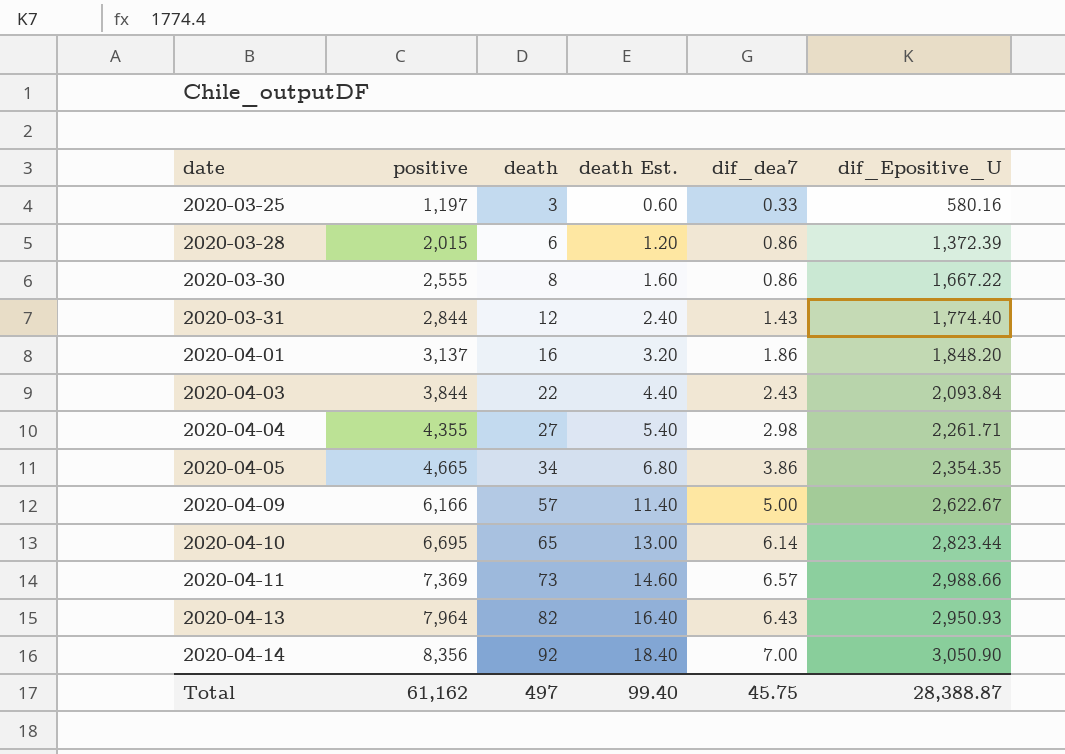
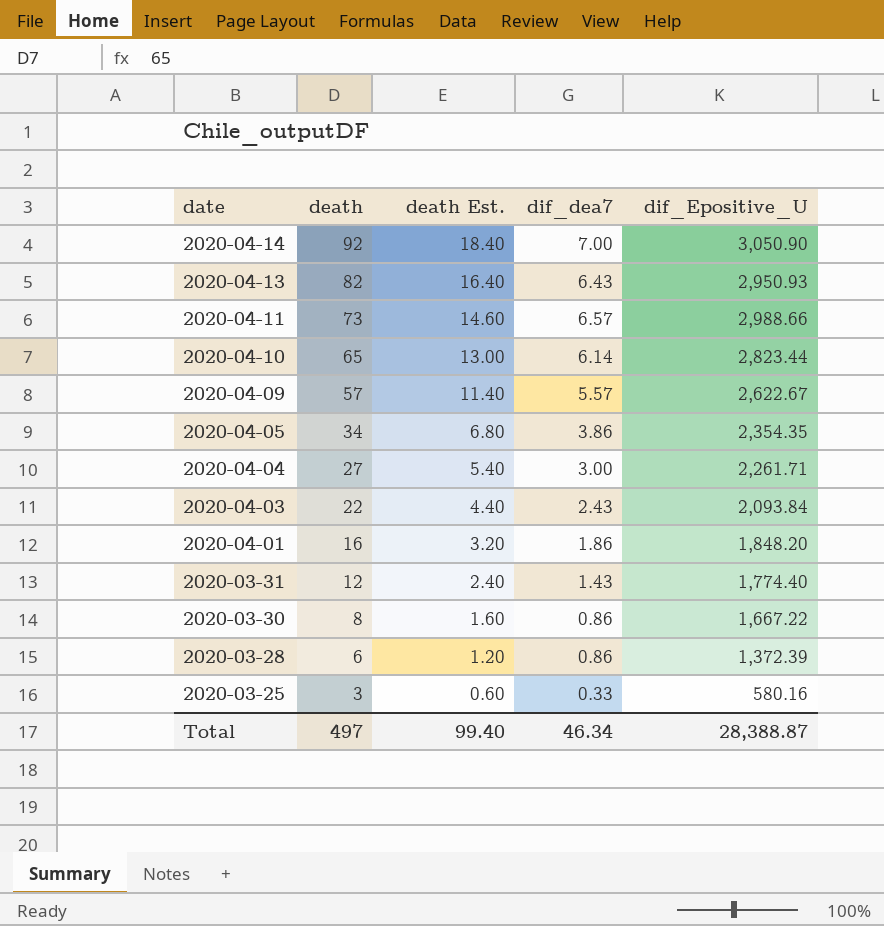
row order: date ascending -> date descending
column positive | position: 2 -> none
2020-04-09 | dif_dea7: 5.00 -> 5.57
2020-04-04 | dif_dea7: 2.98 -> 3.00
Total | dif_dea7: 45.75 -> 46.34

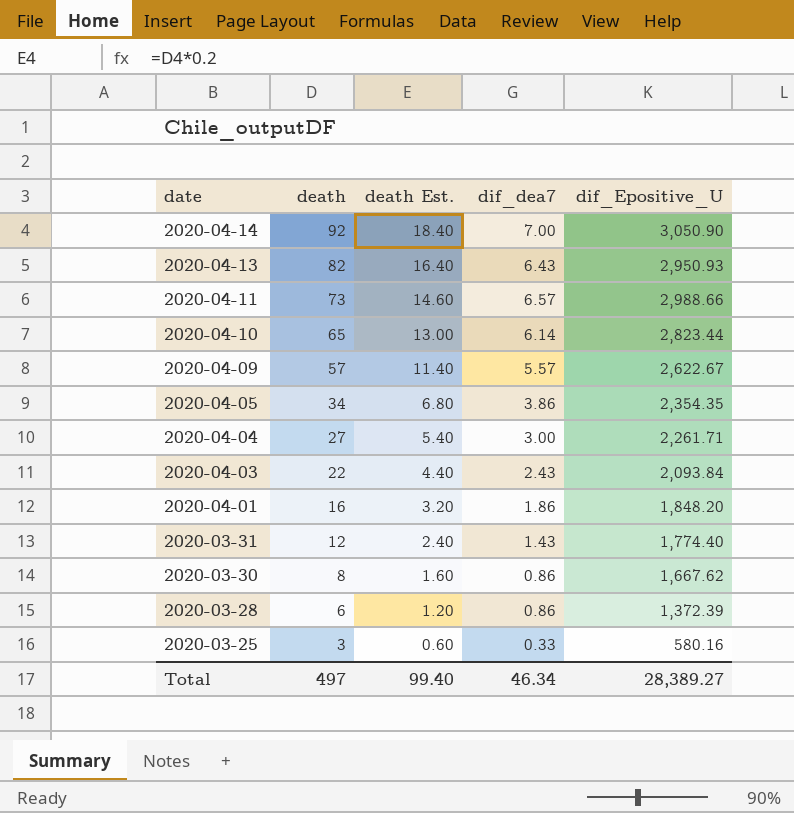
2020-03-30 | dif_Epositive_U: 1,667.22 -> 1,667.62
Total | dif_Epositive_U: 28,388.87 -> 28,389.27

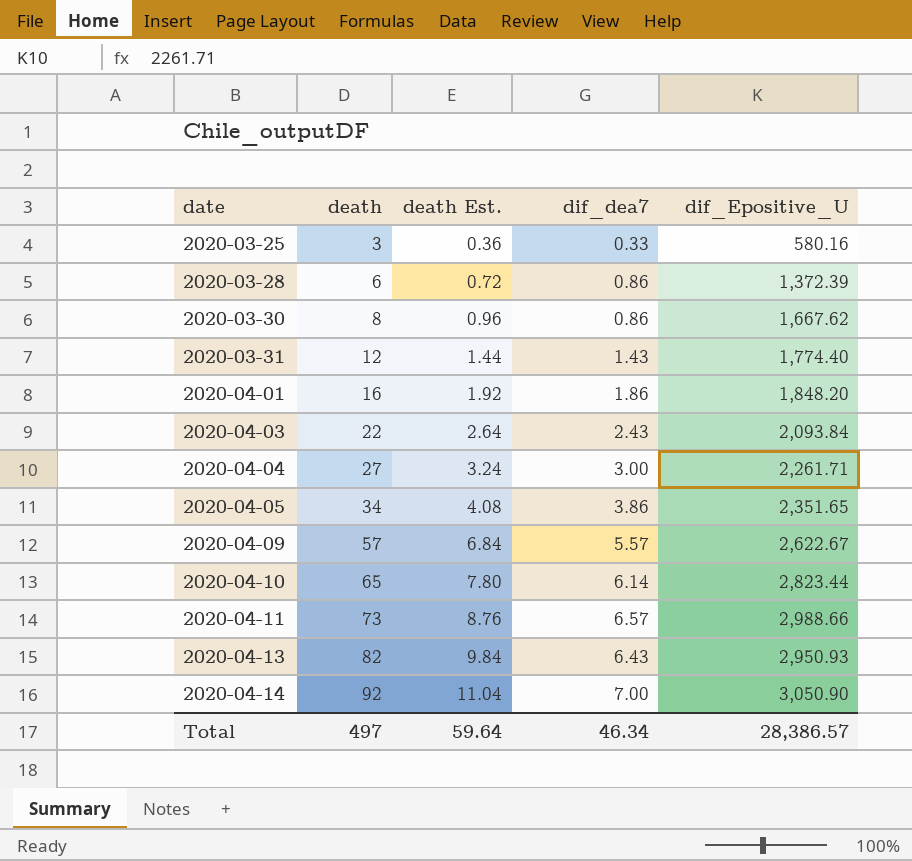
row order: date descending -> date ascending
column death Est. | formula: [death] * 0.2 -> [death] * 0.12
2020-04-05 | dif_Epositive_U: 2,354.35 -> 2,351.65
Total | death Est.: 99.40 -> 59.64
Total | dif_Epositive_U: 28,389.27 -> 28,386.57

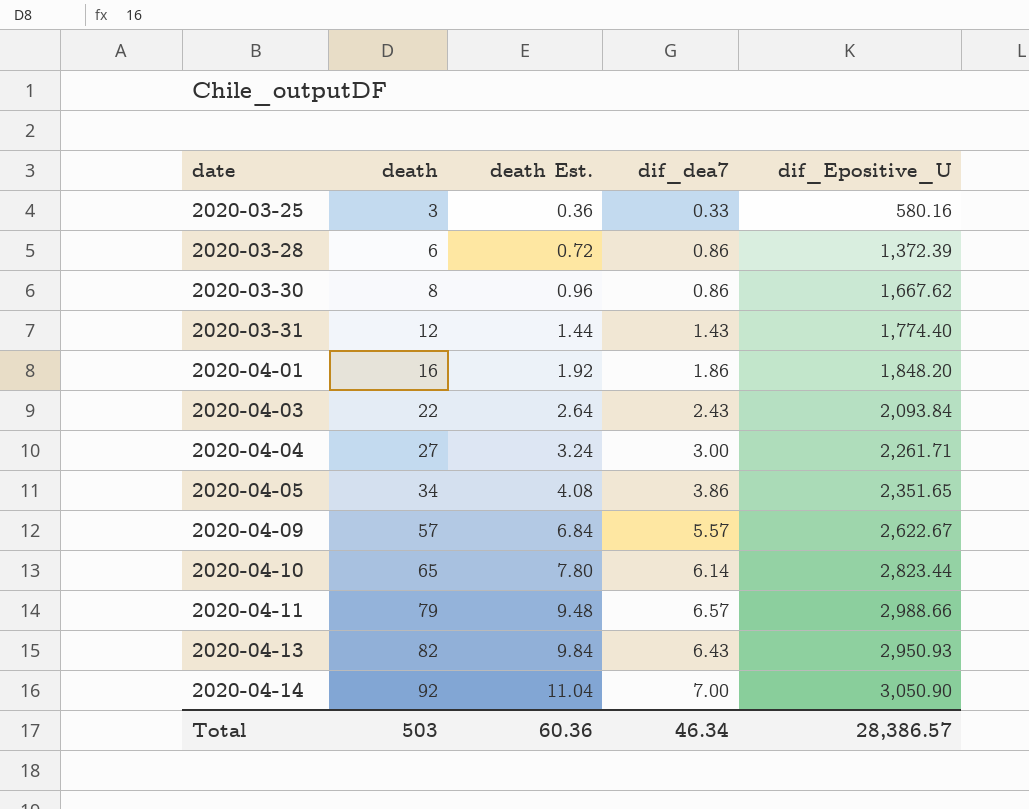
2020-04-11 | death: 73 -> 79
2020-04-11 | death Est.: 8.76 -> 9.48
Total | death: 497 -> 503
Total | death Est.: 59.64 -> 60.36

